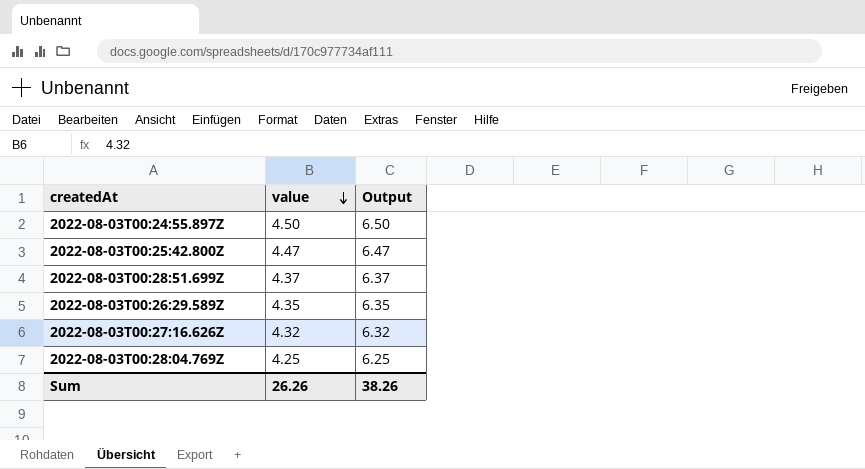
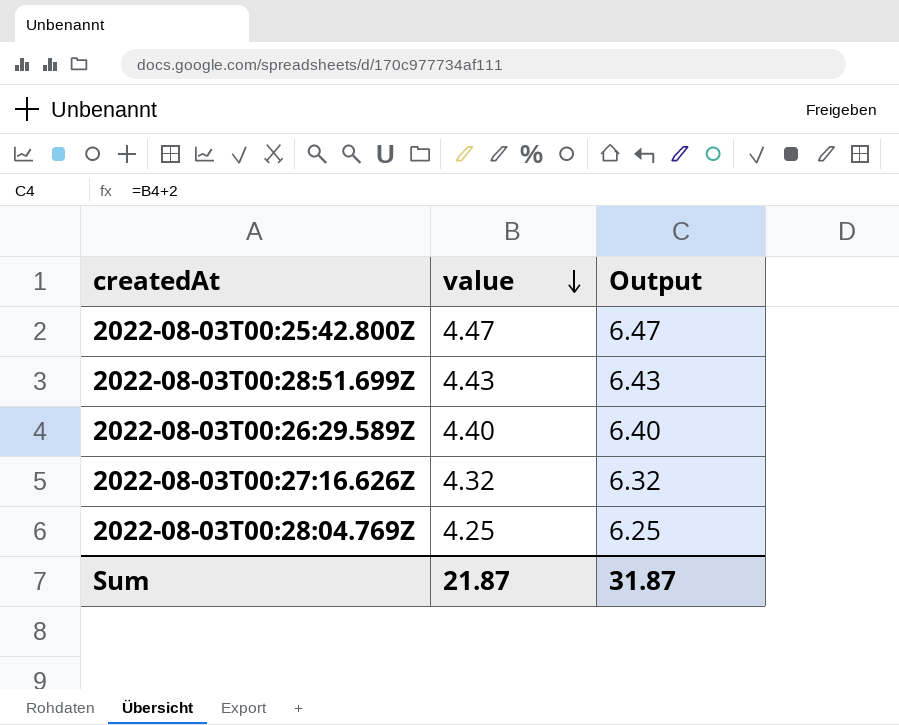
row 2022-08-03T00:24:55.897Z: 4.50 | 6.50 -> none
2022-08-03T00:28:51.699Z | value: 4.37 -> 4.43
2022-08-03T00:28:51.699Z | Output: 6.37 -> 6.43
2022-08-03T00:26:29.589Z | value: 4.35 -> 4.40
2022-08-03T00:26:29.589Z | Output: 6.35 -> 6.40
Sum | value: 26.26 -> 21.87
Sum | Output: 38.26 -> 31.87

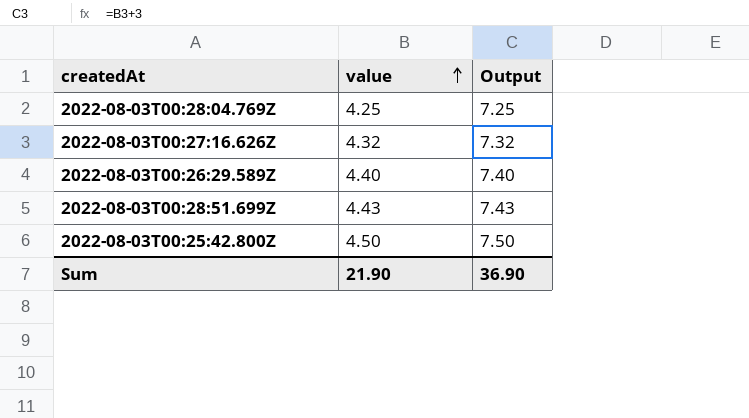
row order: value descending -> value ascending
column Output | formula: [value] + 2 -> [value] + 3
2022-08-03T00:25:42.800Z | value: 4.47 -> 4.50
Sum | value: 21.87 -> 21.90
Sum | Output: 31.87 -> 36.90

